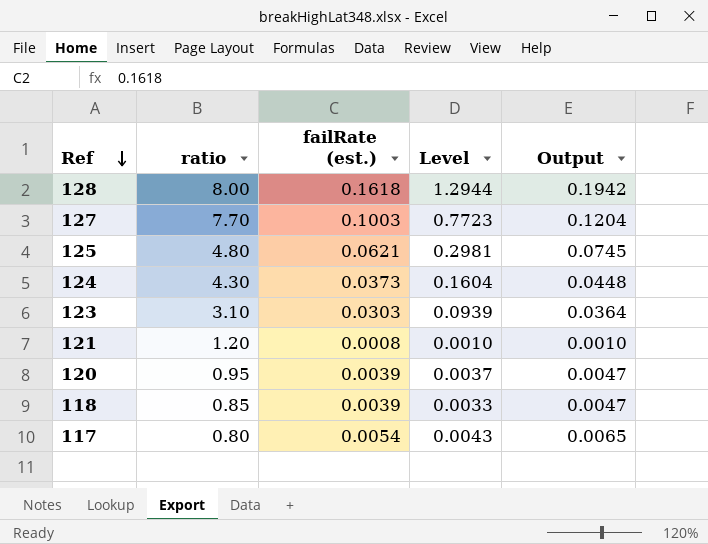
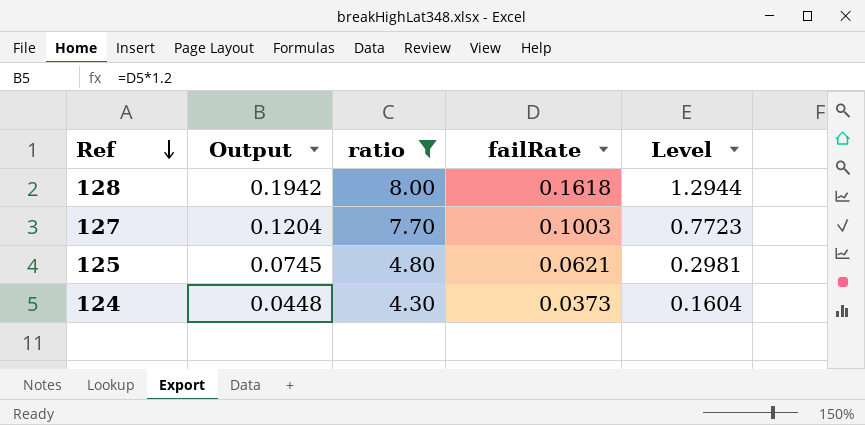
filter: none -> ratio >= 4.30
column Output | position: 5 -> 2
column name: failRate (est.) -> failRate

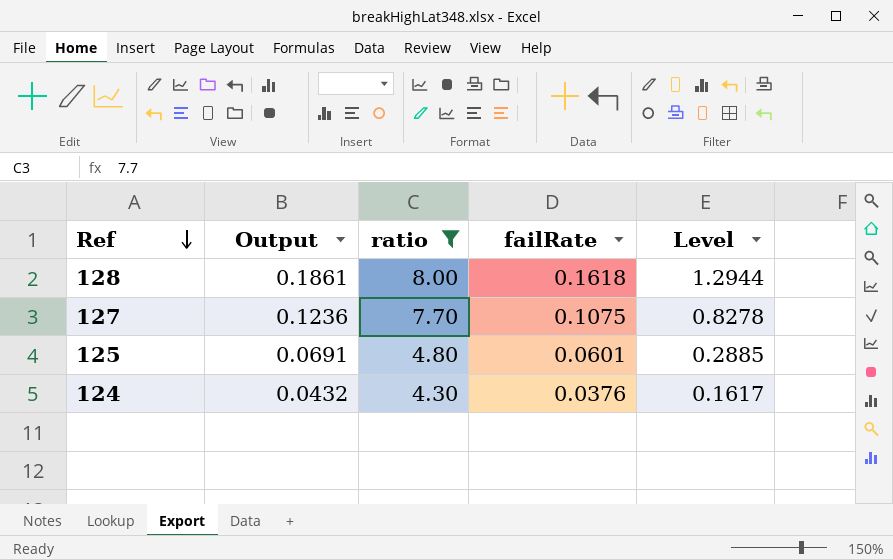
column Output | formula: [failRate] * 1.2 -> [failRate] * 1.15
127 | failRate: 0.1003 -> 0.1075
127 | Level: 0.7723 -> 0.8278
125 | failRate: 0.0621 -> 0.0601
125 | Level: 0.2981 -> 0.2885
124 | failRate: 0.0373 -> 0.0376
124 | Level: 0.1604 -> 0.1617

